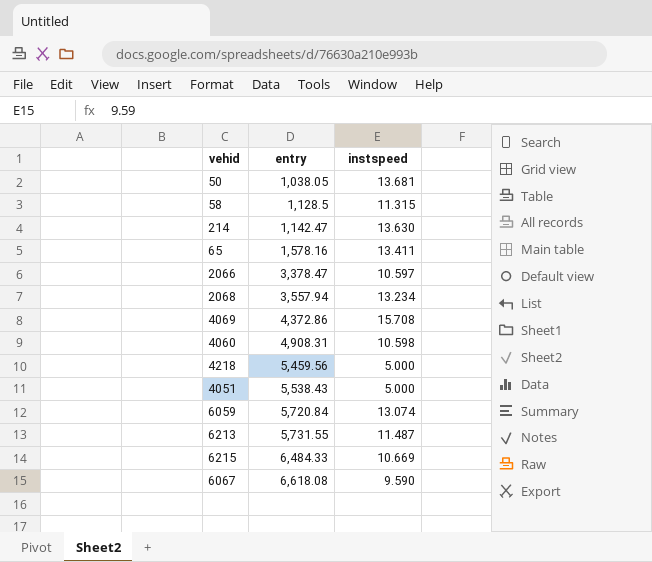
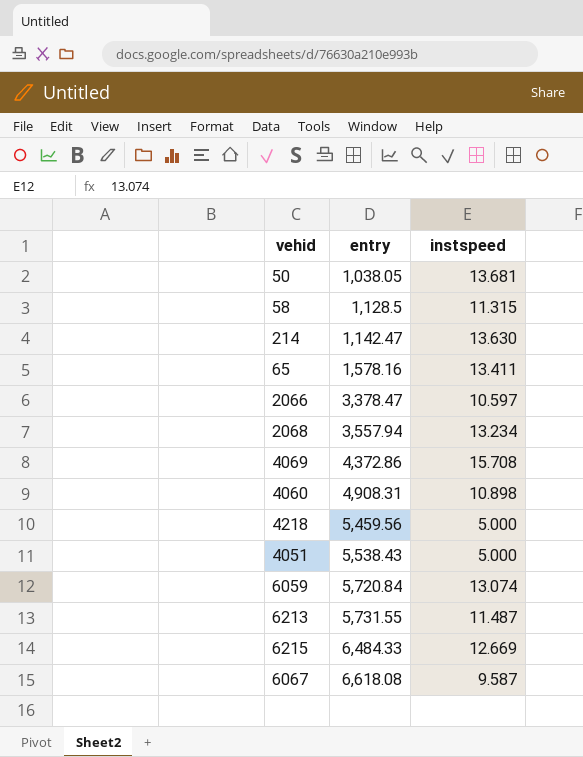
4060 | instspeed: 10.598 -> 10.898
6215 | instspeed: 10.669 -> 12.669
6067 | instspeed: 9.590 -> 9.587

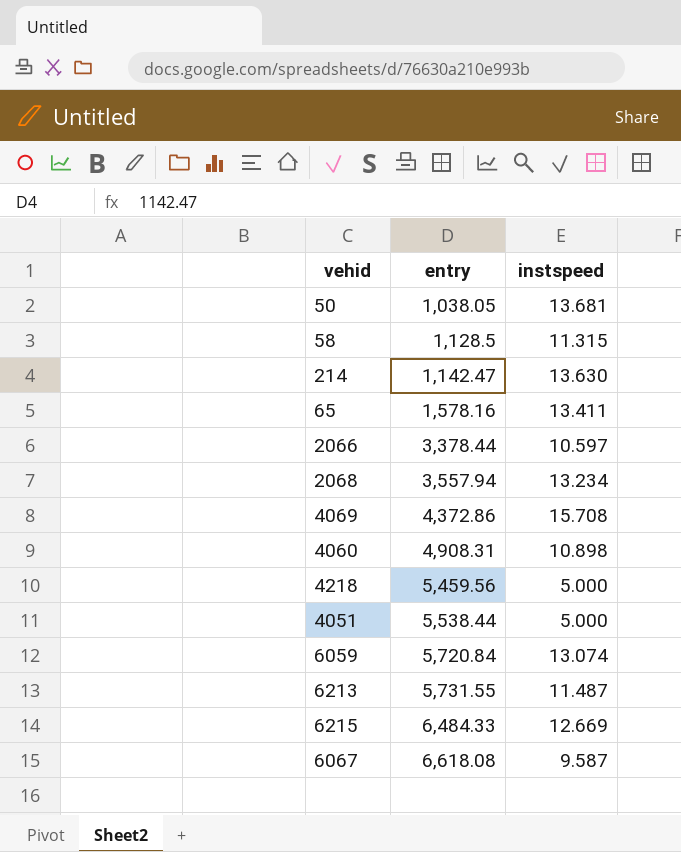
2066 | entry: 3,378.47 -> 3,378.44
4051 | entry: 5,538.43 -> 5,538.44

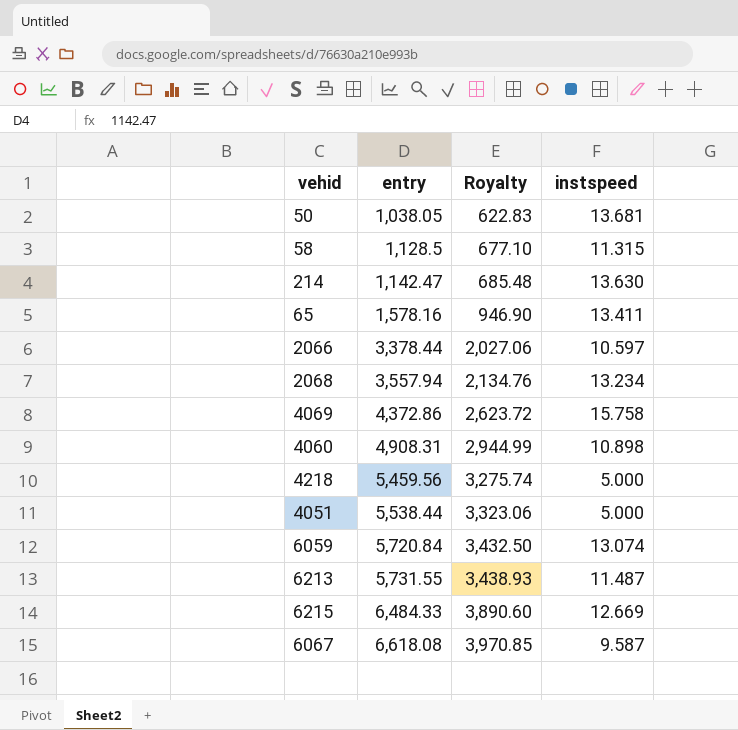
column Royalty | formula: none -> [entry] * 0.6
4069 | instspeed: 15.708 -> 15.758

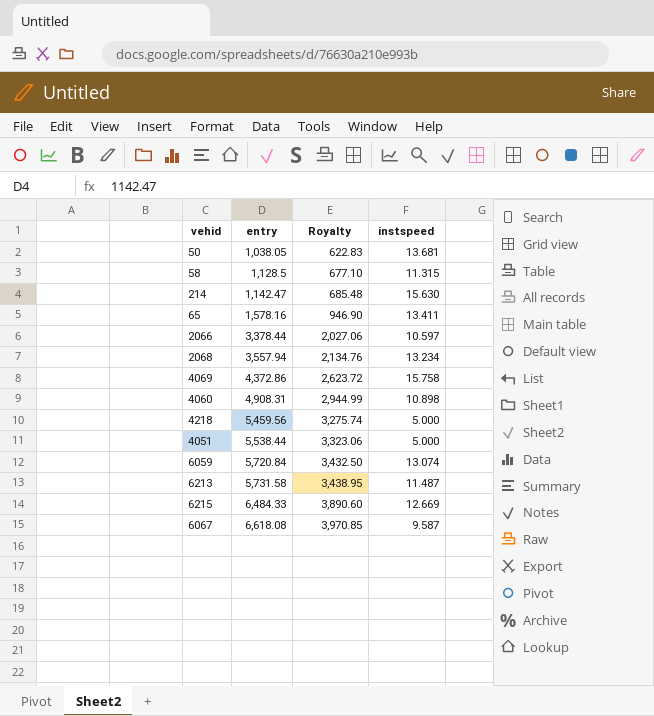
214 | instspeed: 13.630 -> 15.630
6213 | entry: 5,731.55 -> 5,731.58
6213 | Royalty: 3,438.93 -> 3,438.95

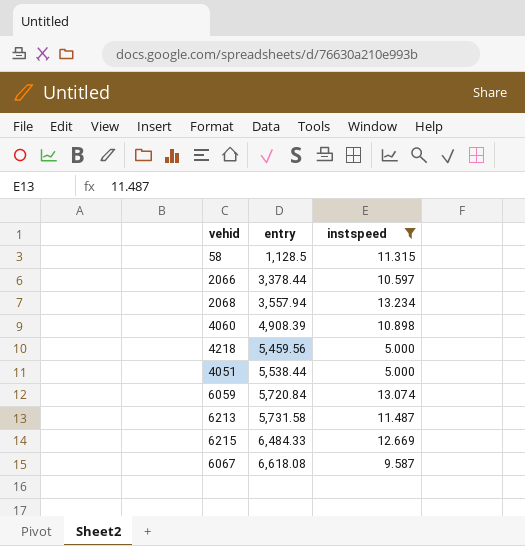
filter: none -> instspeed <= 13.234
column Royalty | formula: [entry] * 0.6 -> none
4060 | entry: 4,908.31 -> 4,908.39

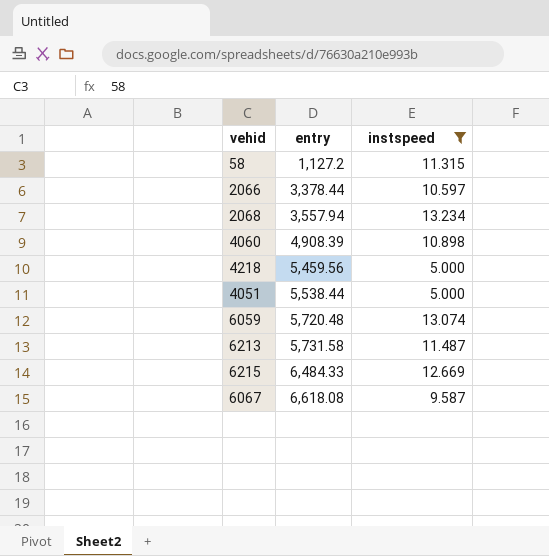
58 | entry: 1,128.5 -> 1,127.2
6059 | entry: 5,720.84 -> 5,720.48

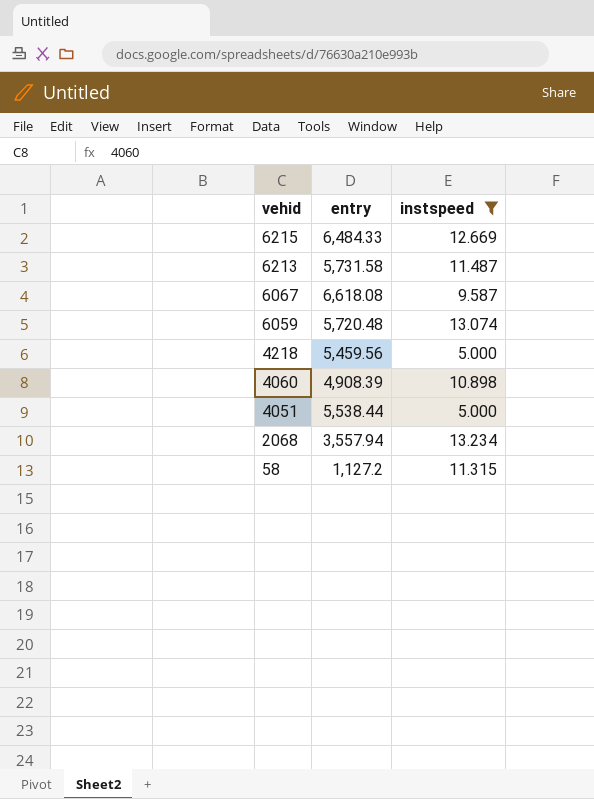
row order: entry ascending -> vehid descending
row 2066: 3,378.44 | 10.597 -> none

